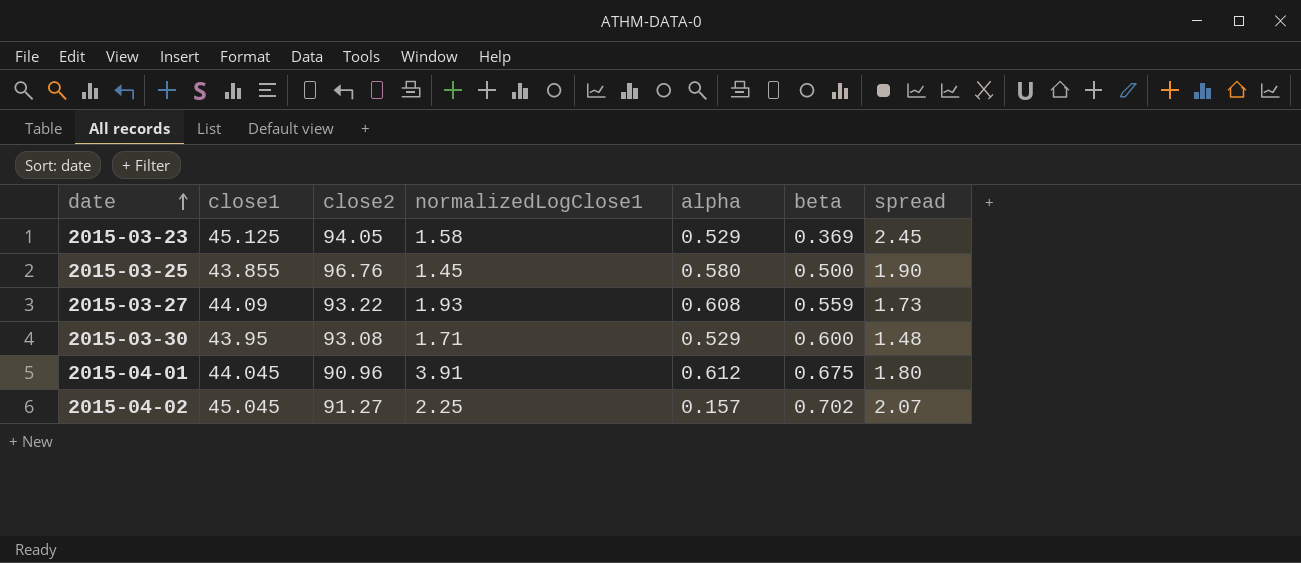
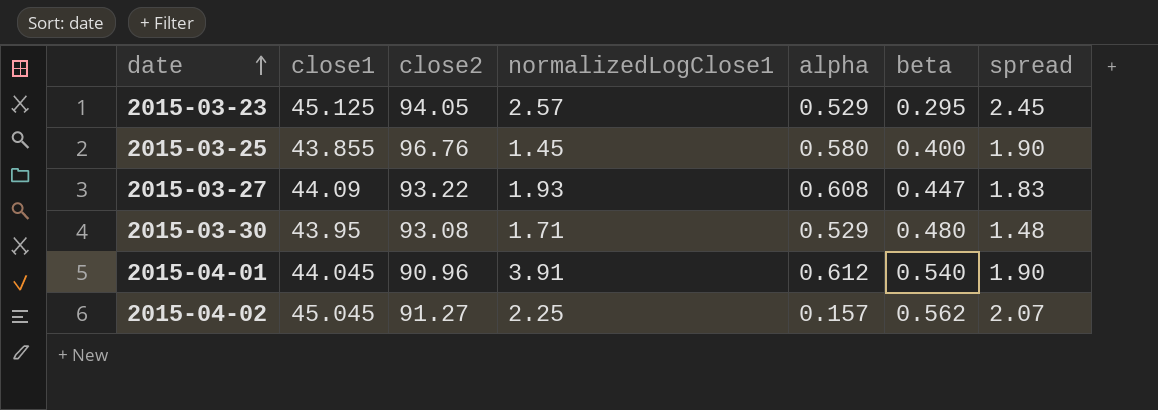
2015-03-23 | normalizedLogClose1: 1.58 -> 2.57
2015-03-23 | beta: 0.369 -> 0.295
2015-03-25 | beta: 0.500 -> 0.400
2015-03-27 | beta: 0.559 -> 0.447
2015-03-27 | spread: 1.73 -> 1.83
2015-03-30 | beta: 0.600 -> 0.480
2015-04-01 | beta: 0.675 -> 0.540
2015-04-01 | spread: 1.80 -> 1.90
2015-04-02 | beta: 0.702 -> 0.562

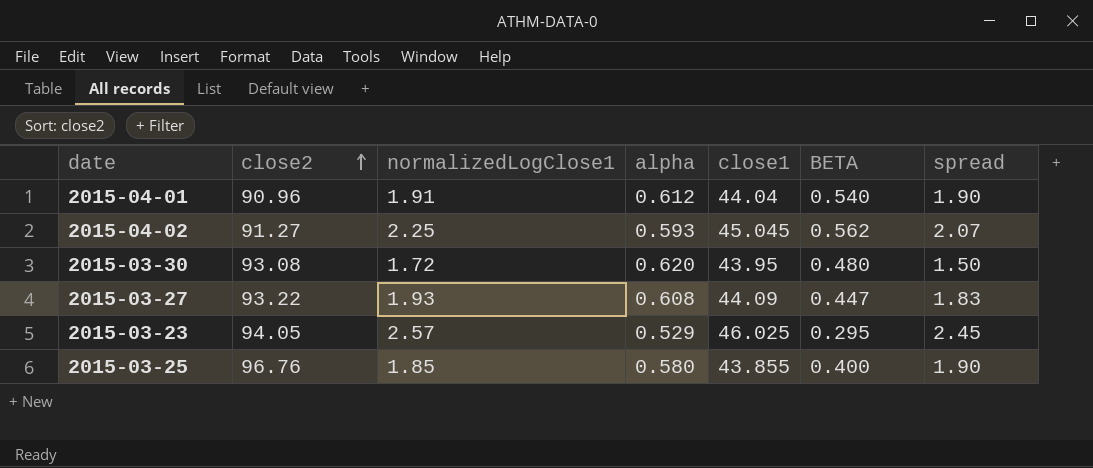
row order: date ascending -> close2 ascending
column close1 | position: 2 -> 5
column name: beta -> BETA
2015-04-01 | normalizedLogClose1: 3.91 -> 1.91
2015-04-01 | close1: 44.045 -> 44.04
2015-04-02 | alpha: 0.157 -> 0.593
2015-03-30 | normalizedLogClose1: 1.71 -> 1.72
2015-03-30 | alpha: 0.529 -> 0.620
2015-03-30 | spread: 1.48 -> 1.50
2015-03-23 | close1: 45.125 -> 46.025
2015-03-25 | normalizedLogClose1: 1.45 -> 1.85

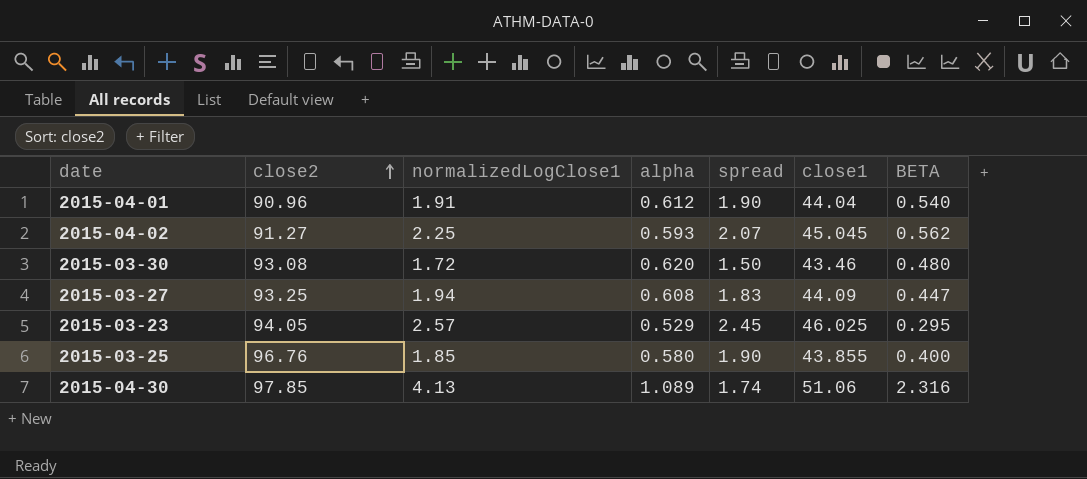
column spread | position: 7 -> 5
2015-03-30 | close1: 43.95 -> 43.46
2015-03-27 | close2: 93.22 -> 93.25
2015-03-27 | normalizedLogClose1: 1.93 -> 1.94
row 2015-04-30: none -> 97.85 | 4.13 | 1.089 | 1.74 | 51.06 | 2.316

